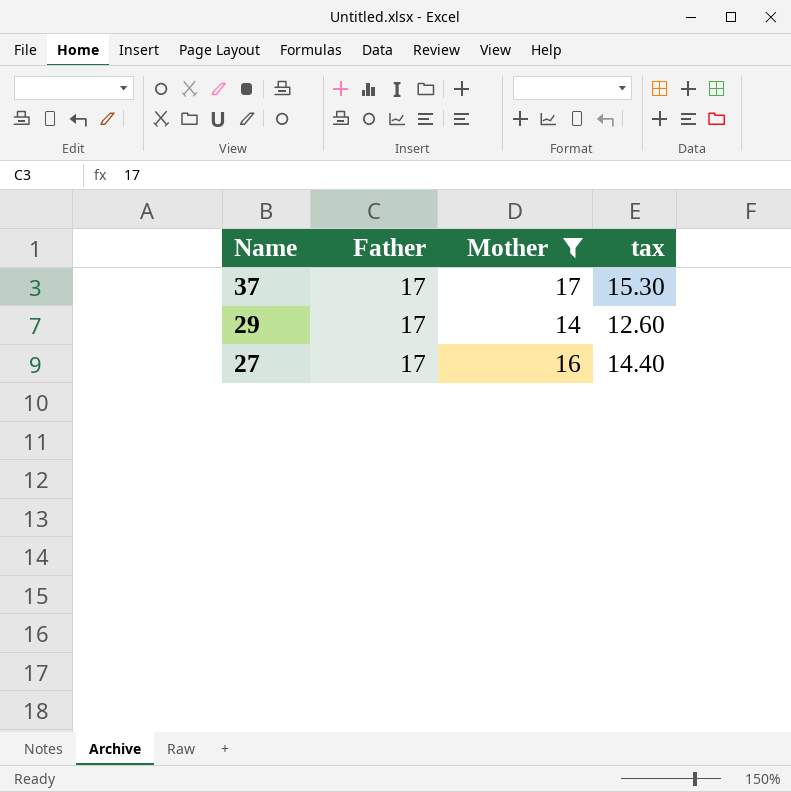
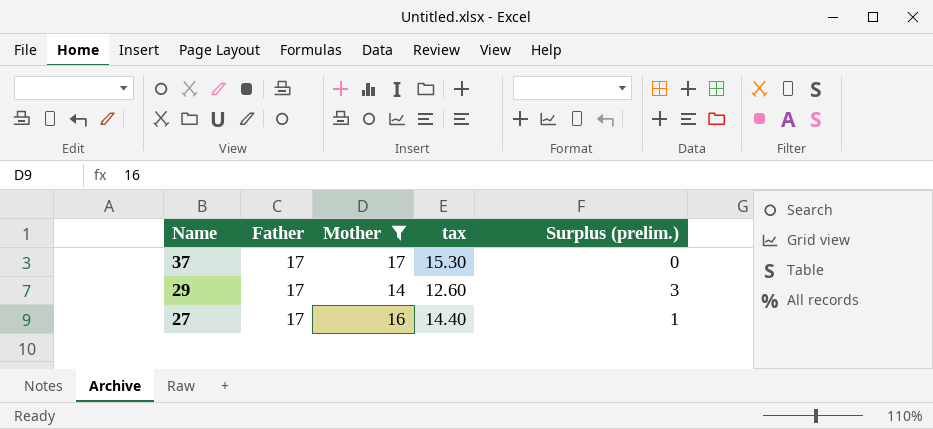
column Surplus (prelim.) | formula: none -> [Father] - [Mother]

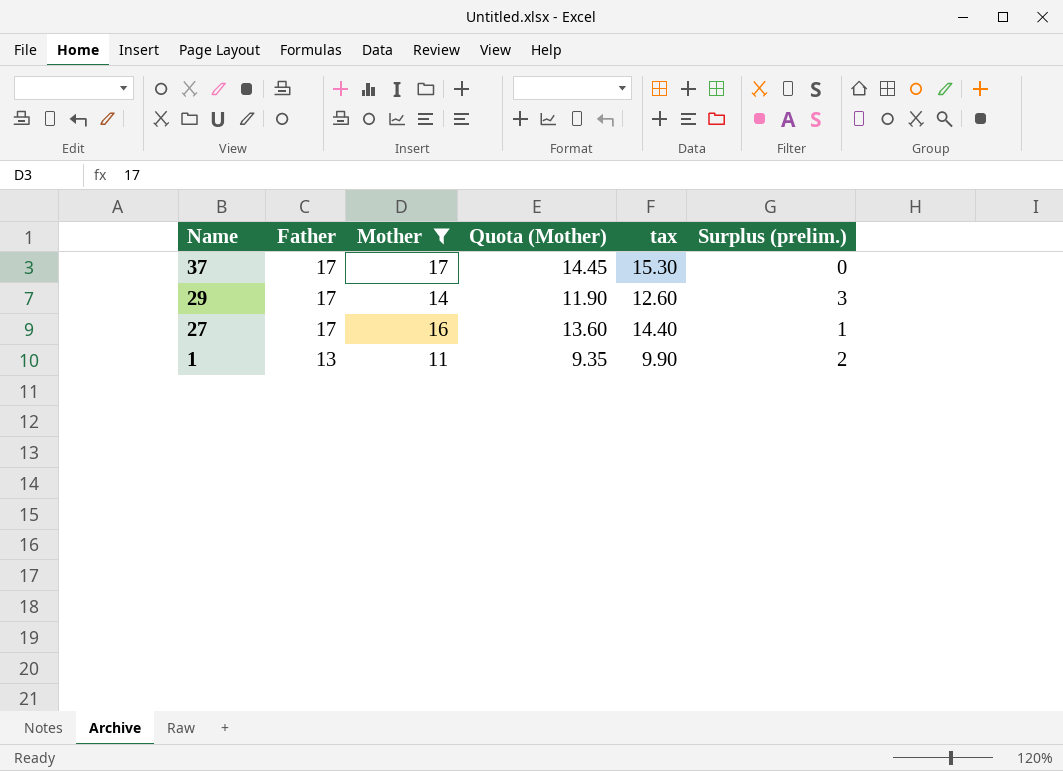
column Quota (Mother) | formula: none -> [Mother] * 0.85
row 1: none -> 13 | 11 | 9.35 | 9.90 | 2

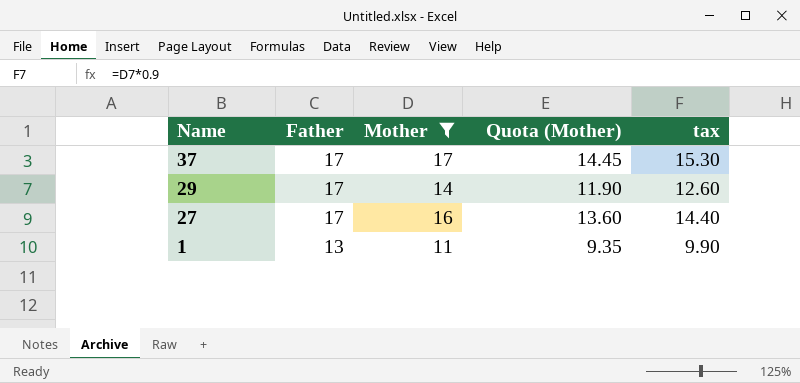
column Surplus (prelim.) | formula: [Father] - [Mother] -> none

